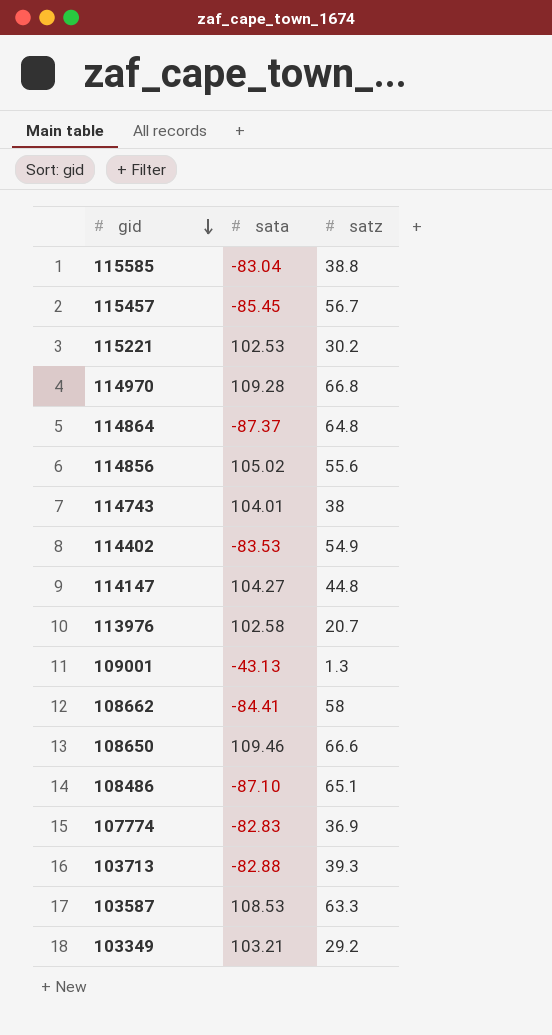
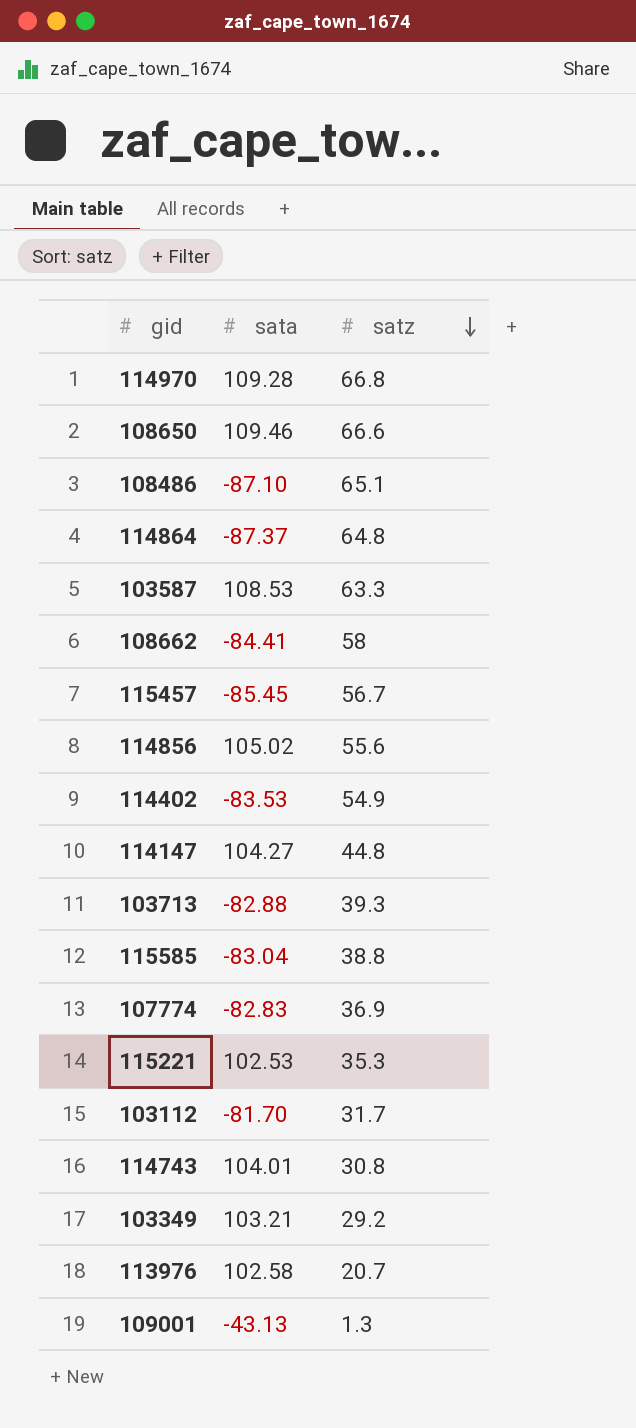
row order: gid descending -> satz descending
115221 | satz: 30.2 -> 35.3
row 103112: none -> -81.70 | 31.7
114743 | satz: 38 -> 30.8

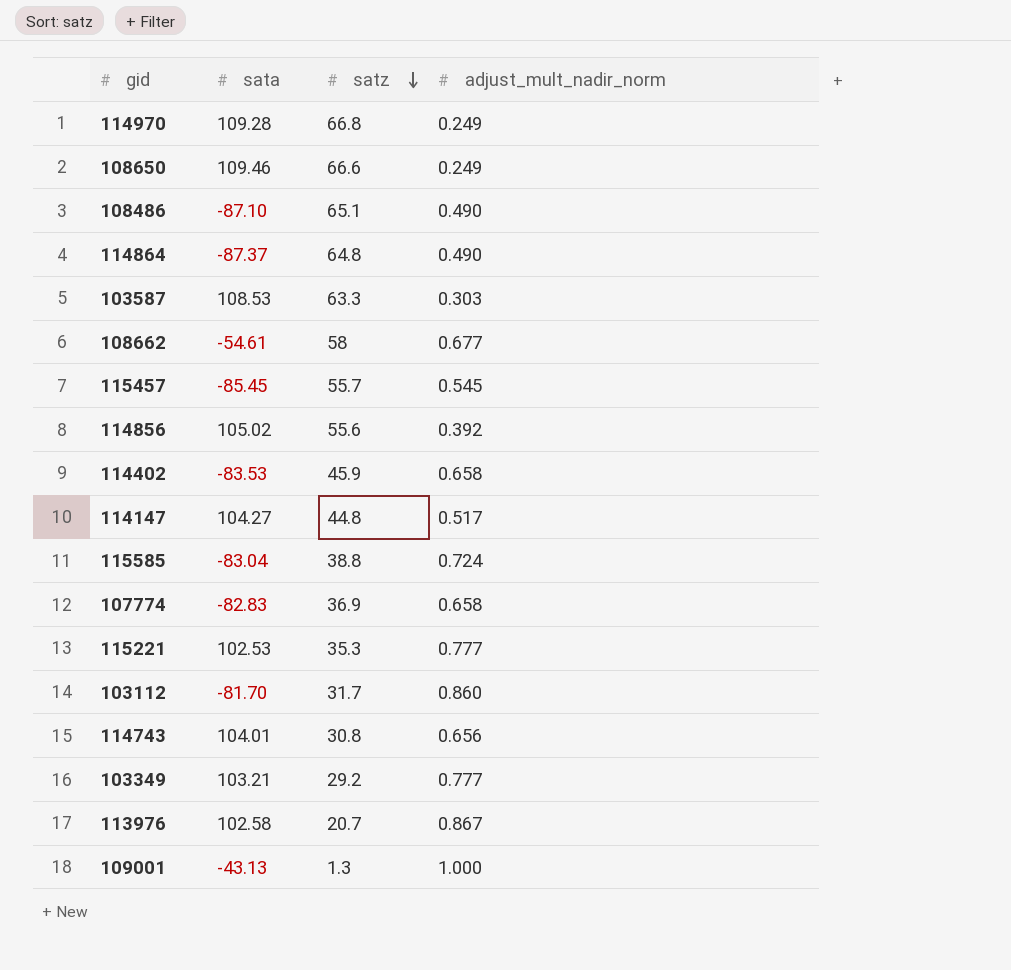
column adjust_mult_nadir_norm | position: none -> 4
row 103713: -82.88 | 39.3 -> none
108662 | sata: -84.41 -> -54.61
115457 | satz: 56.7 -> 55.7
114402 | satz: 54.9 -> 45.9

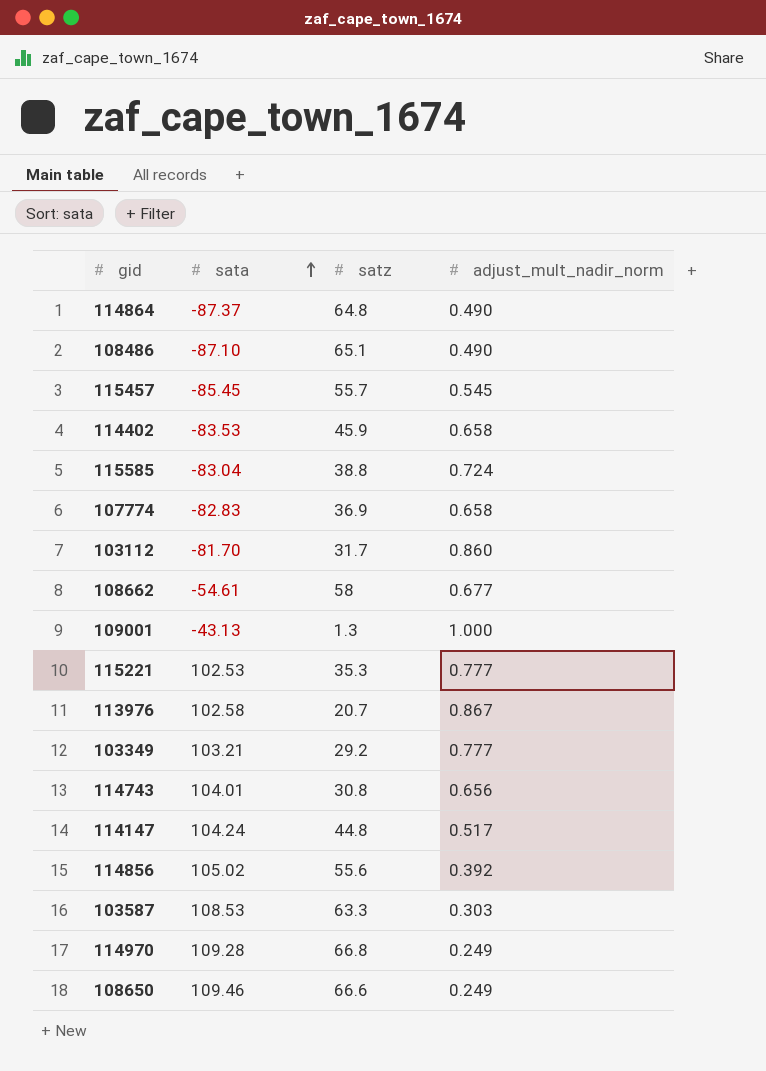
row order: satz descending -> sata ascending
114147 | sata: 104.27 -> 104.24

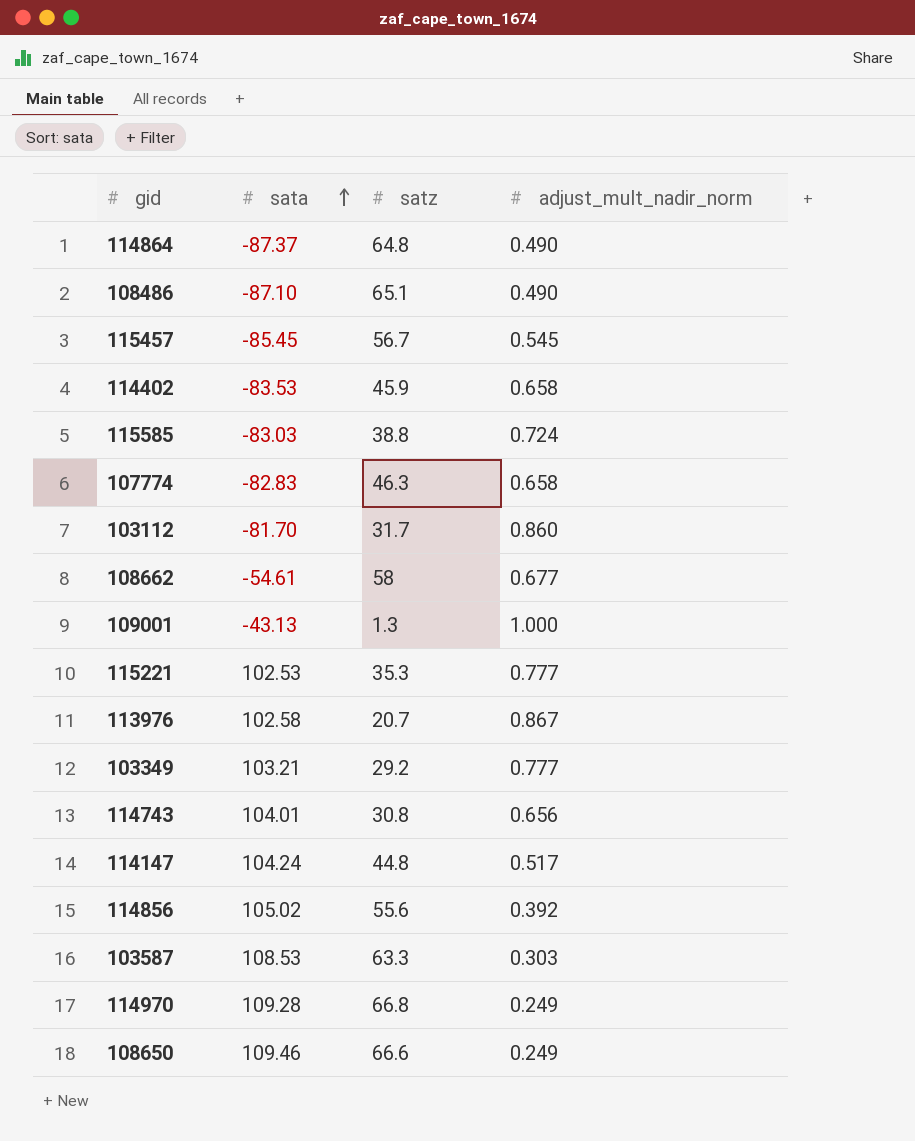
115457 | satz: 55.7 -> 56.7
115585 | sata: -83.04 -> -83.03
107774 | satz: 36.9 -> 46.3

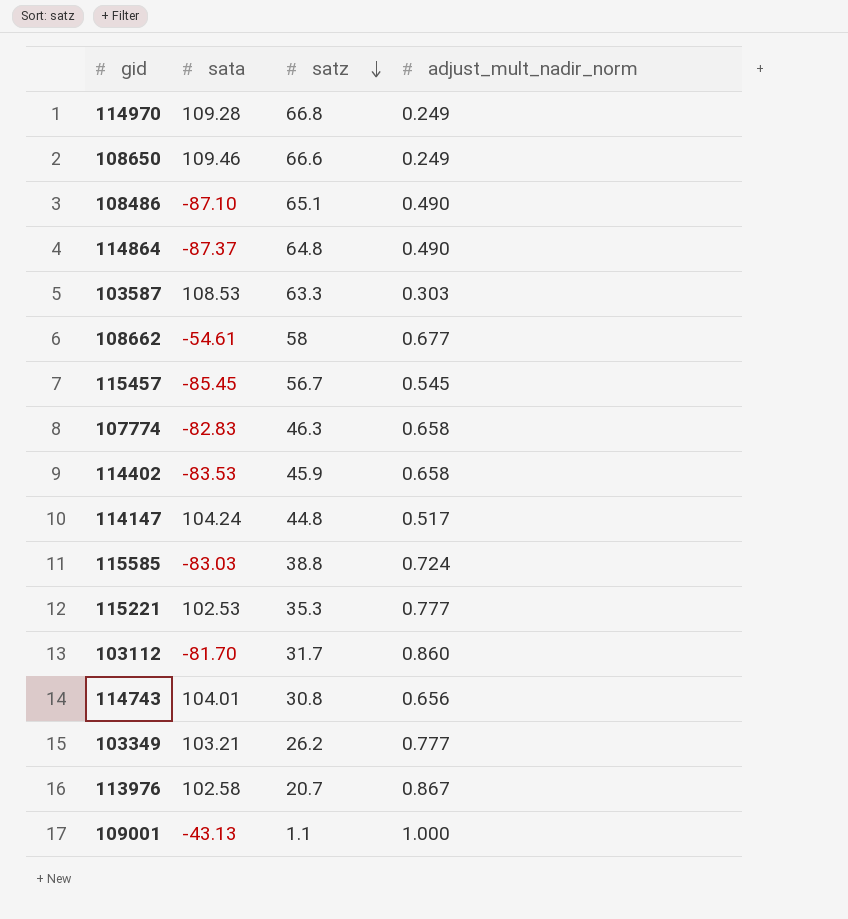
row order: sata ascending -> satz descending
row 114856: 105.02 | 55.6 | 0.392 -> none
103349 | satz: 29.2 -> 26.2
109001 | satz: 1.3 -> 1.1

